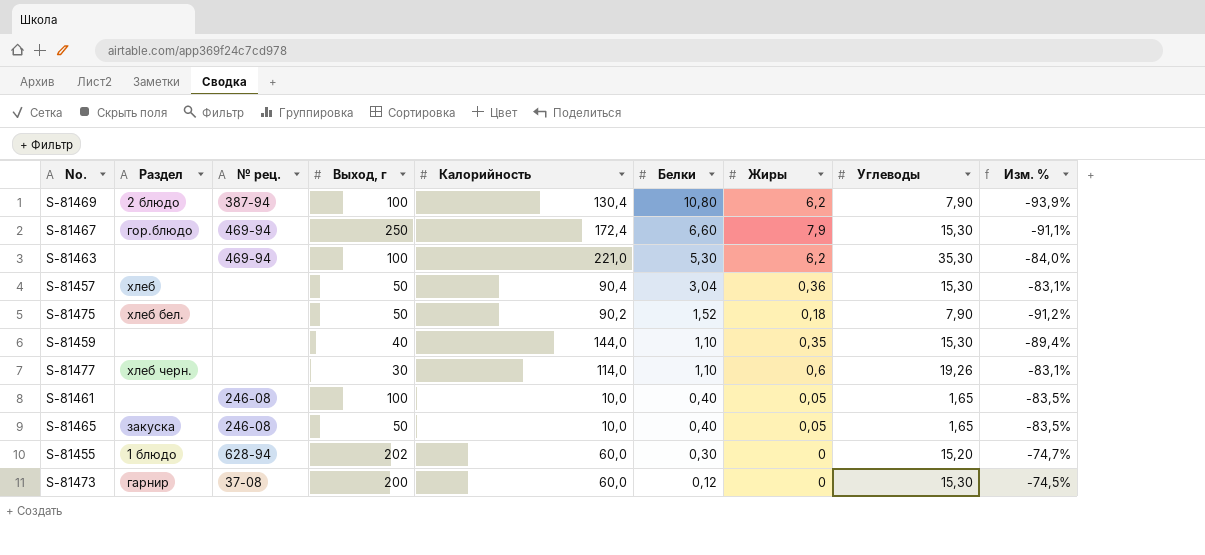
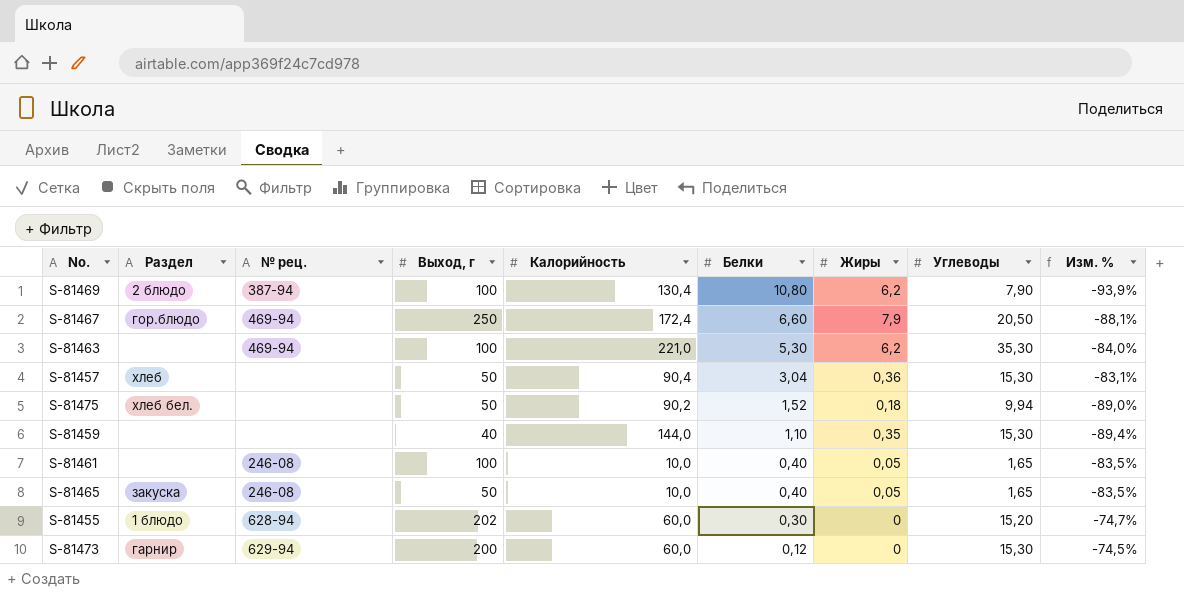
row S-81477: хлеб черн. | none | 30 | 114,0 | 1,10 | 0,6 | 19,26 | -83,1% -> none
S-81467 | Углеводы: 15,30 -> 20,50
S-81467 | Изм. %: -91,1% -> -88,1%
S-81475 | Углеводы: 7,90 -> 9,94
S-81475 | Изм. %: -91,2% -> -89,0%
S-81473 | № рец.: 37-08 -> 629-94

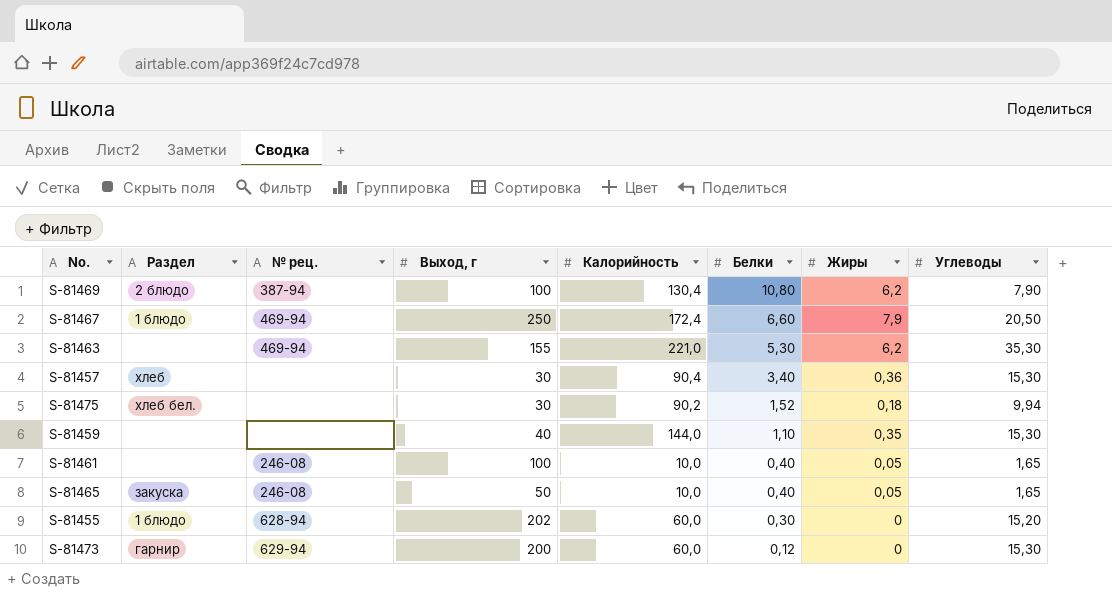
column Изм. % | formula: ([Углеводы] - [Калорийность]) / [Калорийность] -> none
S-81467 | Раздел: гор.блюдо -> 1 блюдо
S-81463 | Выход, г: 100 -> 155
S-81457 | Выход, г: 50 -> 30
S-81457 | Белки: 3,04 -> 3,40
S-81475 | Выход, г: 50 -> 30

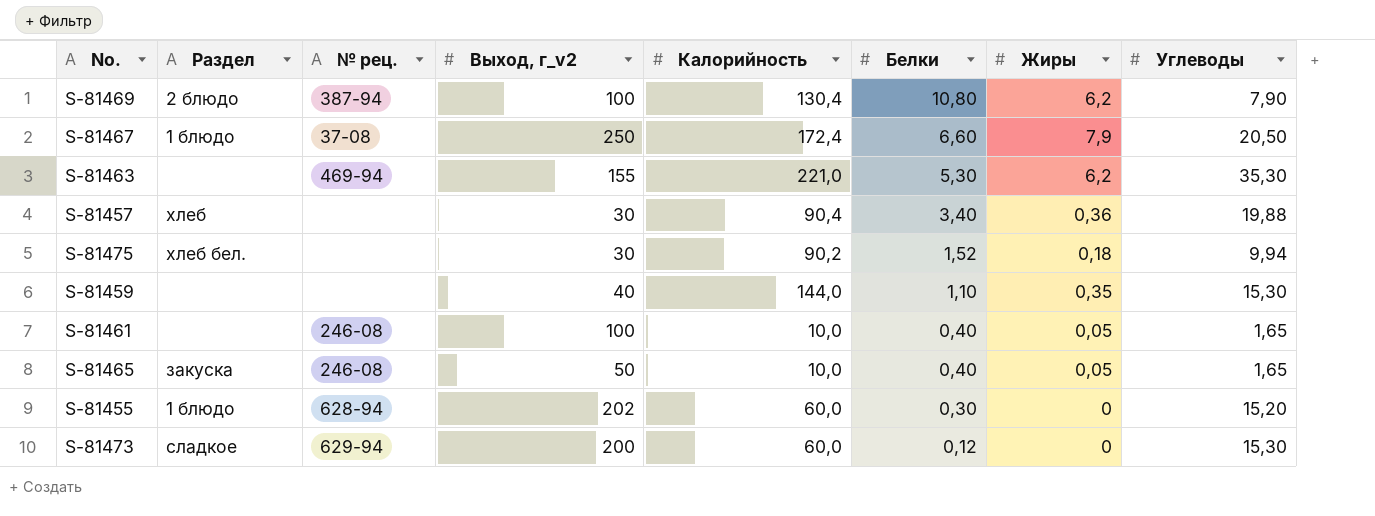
column name: Выход, г -> Выход, г_v2
S-81467 | № рец.: 469-94 -> 37-08
S-81457 | Углеводы: 15,30 -> 19,88
S-81473 | Раздел: гарнир -> сладкое

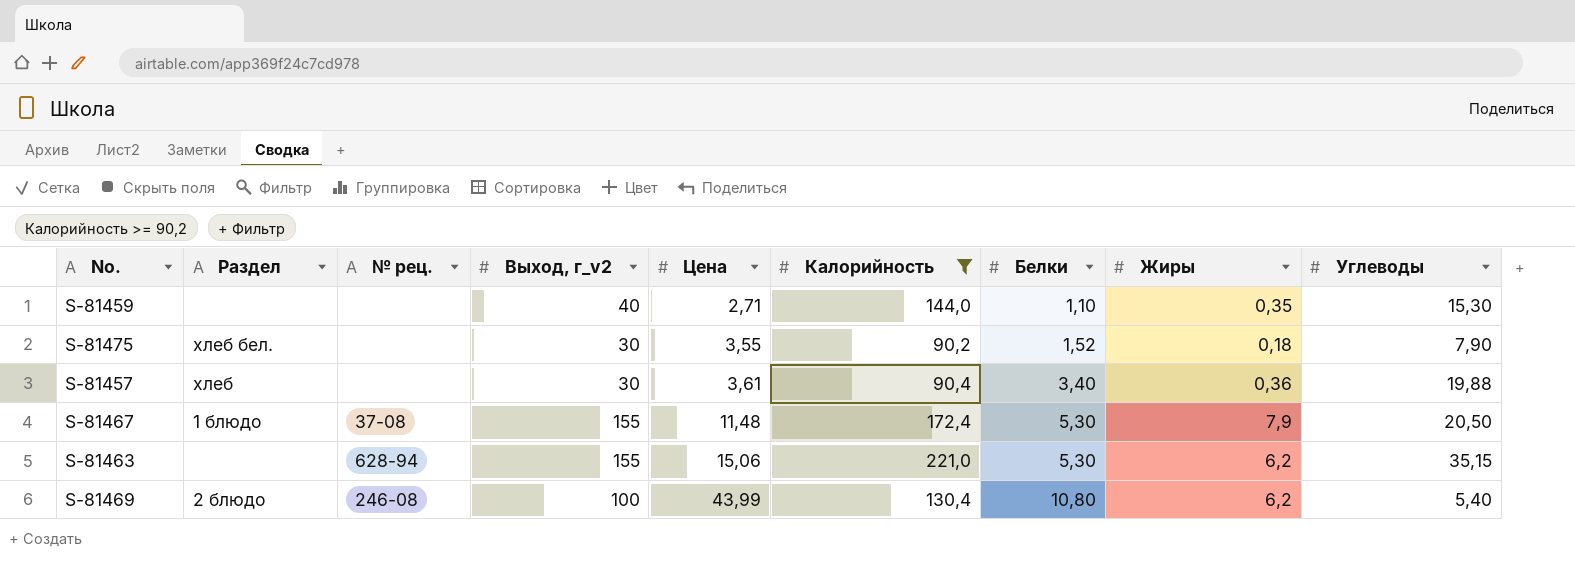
filter: none -> Калорийность >= 90,2
row order: Белки descending -> Цена ascending
column Цена | position: none -> 5
S-81475 | Углеводы: 9,94 -> 7,90
S-81467 | Выход, г_v2: 250 -> 155
S-81467 | Белки: 6,60 -> 5,30
S-81463 | № рец.: 469-94 -> 628-94
S-81463 | Углеводы: 35,30 -> 35,15
S-81469 | № рец.: 387-94 -> 246-08
S-81469 | Углеводы: 7,90 -> 5,40

